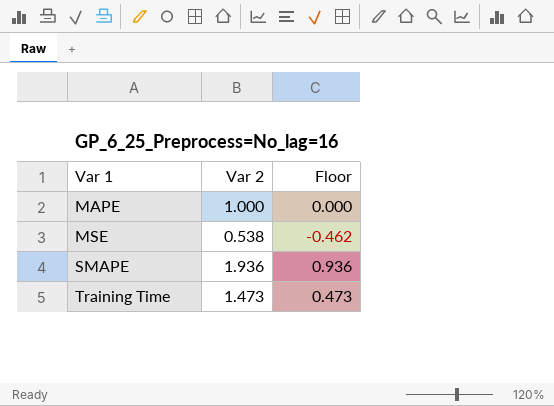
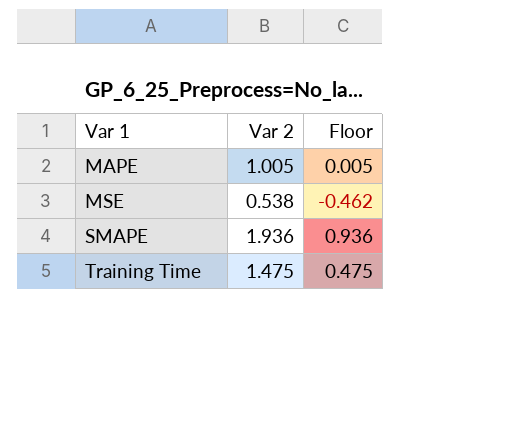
MAPE | Var 2: 1.000 -> 1.005
MAPE | Floor: 0.000 -> 0.005
Training Time | Var 2: 1.473 -> 1.475
Training Time | Floor: 0.473 -> 0.475

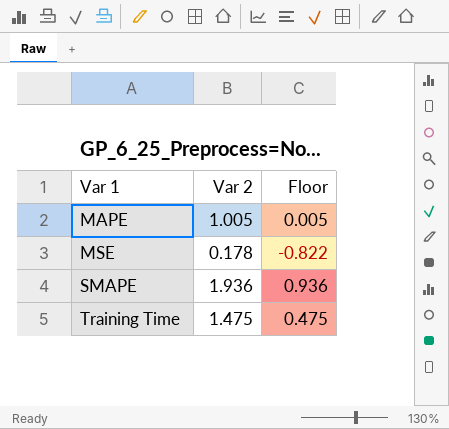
MSE | Var 2: 0.538 -> 0.178
MSE | Floor: -0.462 -> -0.822

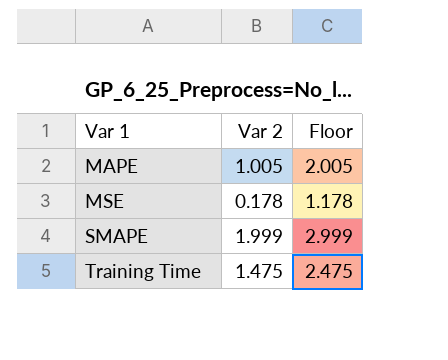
column Floor | formula: [Var 2] - 1 -> [Var 2] + 1
SMAPE | Var 2: 1.936 -> 1.999

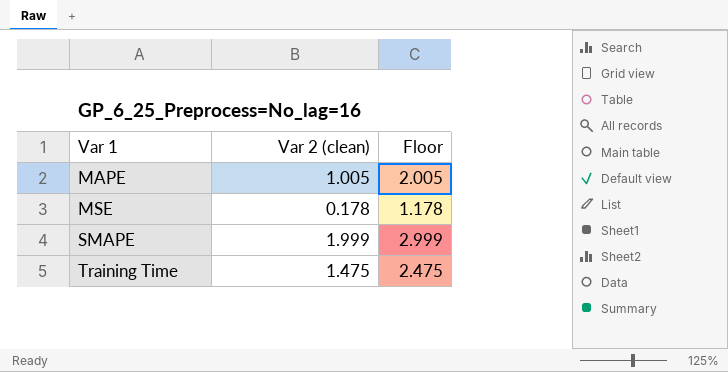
column name: Var 2 -> Var 2 (clean)

